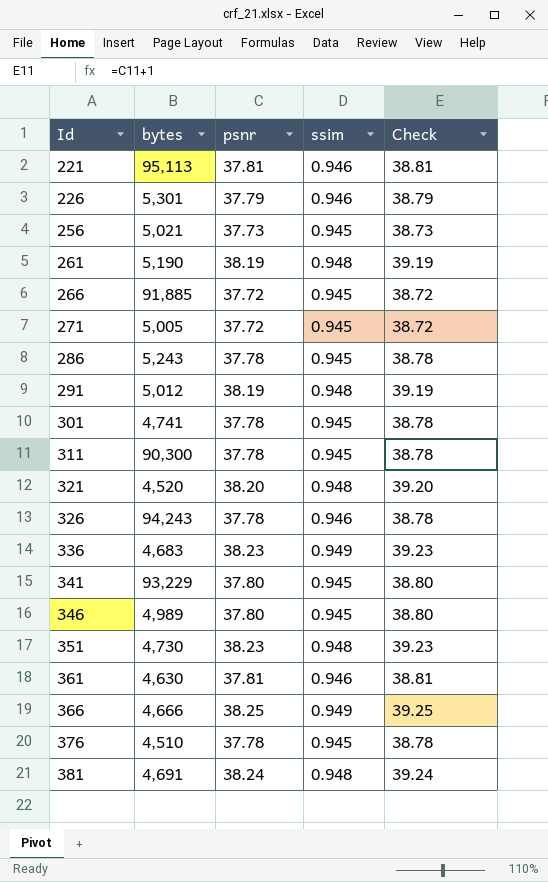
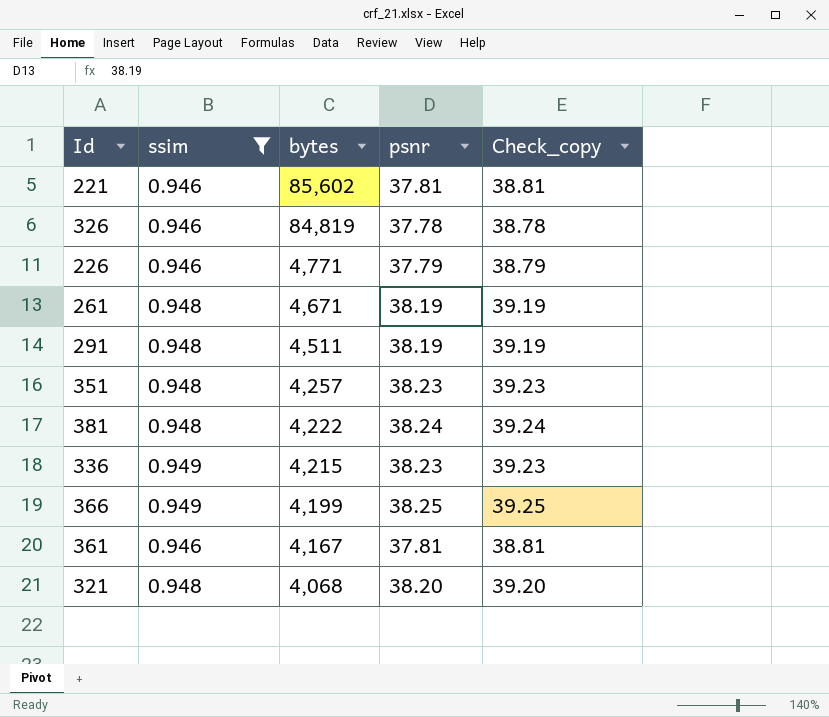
filter: none -> ssim != 0.945
row order: Id ascending -> bytes descending
column ssim | position: 4 -> 2
column name: Check -> Check_copy
221 | bytes: 95,113 -> 85,602
326 | bytes: 94,243 -> 84,819
226 | bytes: 5,301 -> 4,771
261 | bytes: 5,190 -> 4,671
291 | bytes: 5,012 -> 4,511
351 | bytes: 4,730 -> 4,257
381 | bytes: 4,691 -> 4,222
336 | bytes: 4,683 -> 4,215
366 | bytes: 4,666 -> 4,199
361 | bytes: 4,630 -> 4,167
321 | bytes: 4,520 -> 4,068

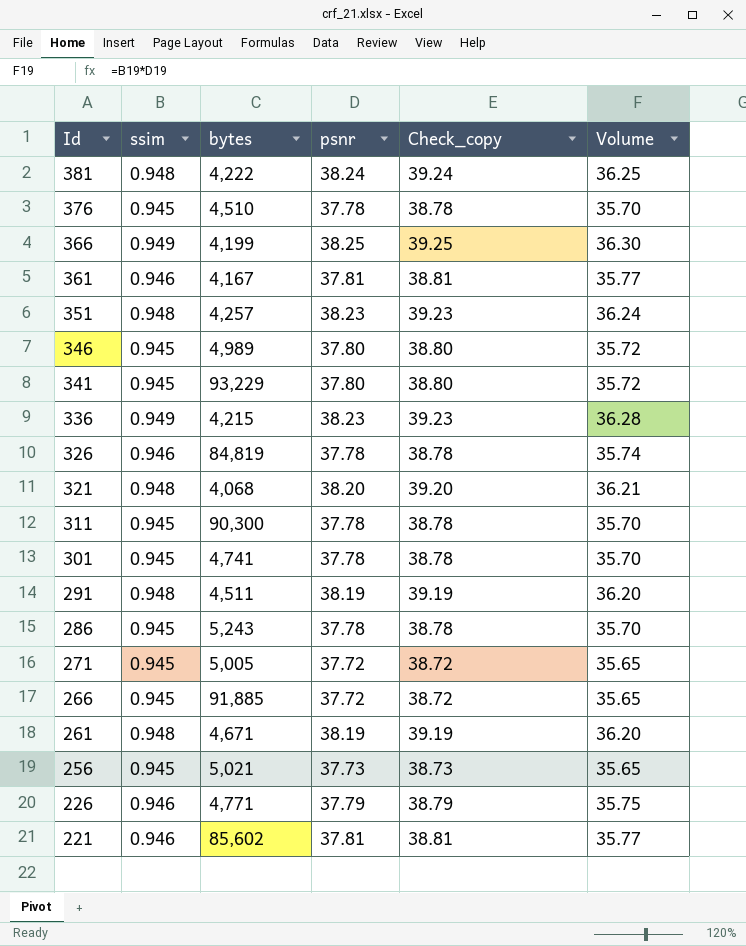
filter: ssim != 0.945 -> none
row order: bytes descending -> Id descending
column Volume | formula: none -> [ssim] * [psnr]

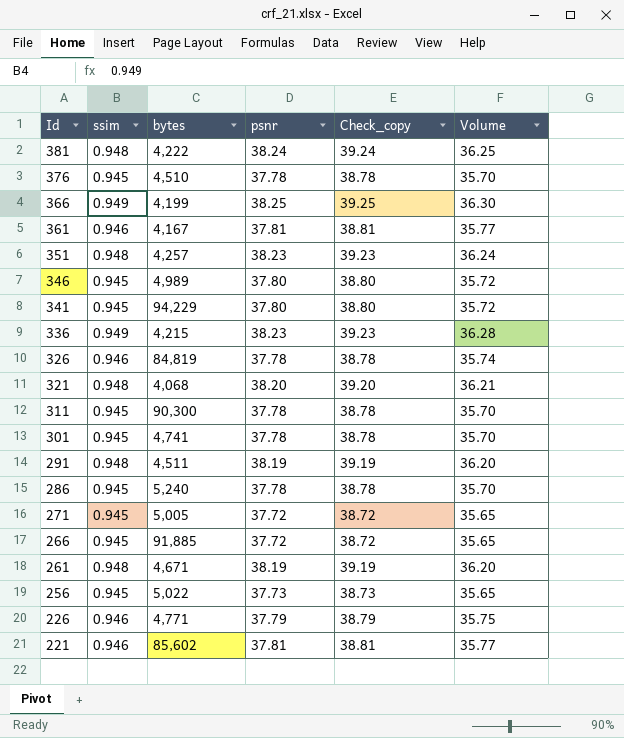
341 | bytes: 93,229 -> 94,229
286 | bytes: 5,243 -> 5,240
256 | bytes: 5,021 -> 5,022

